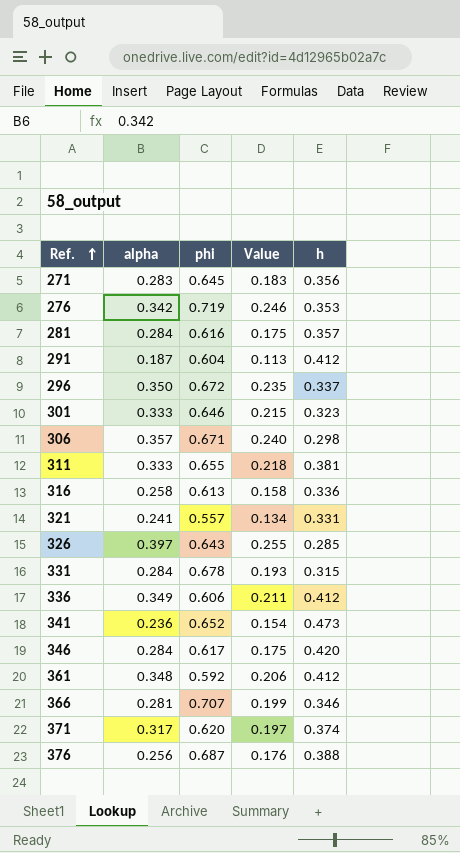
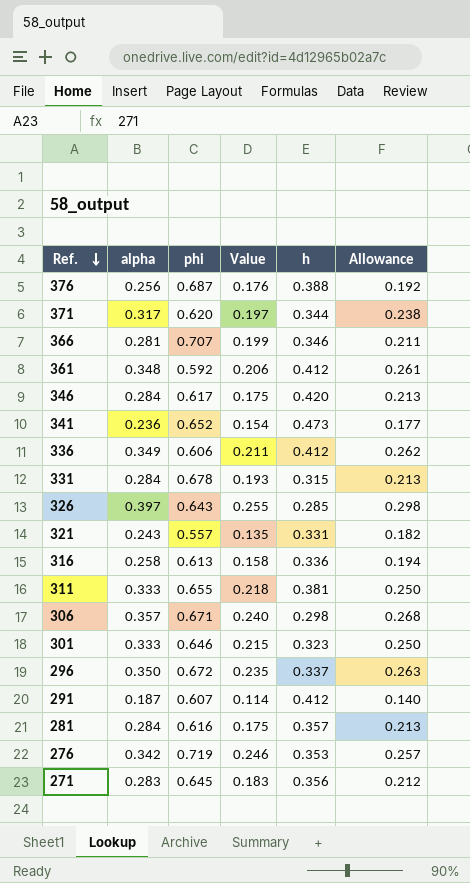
row order: Ref. ascending -> Ref. descending
column Allowance | formula: none -> [alpha] * 0.75
371 | h: 0.374 -> 0.344
321 | alpha: 0.241 -> 0.243
321 | Value: 0.134 -> 0.135
291 | phi: 0.604 -> 0.607
291 | Value: 0.113 -> 0.114

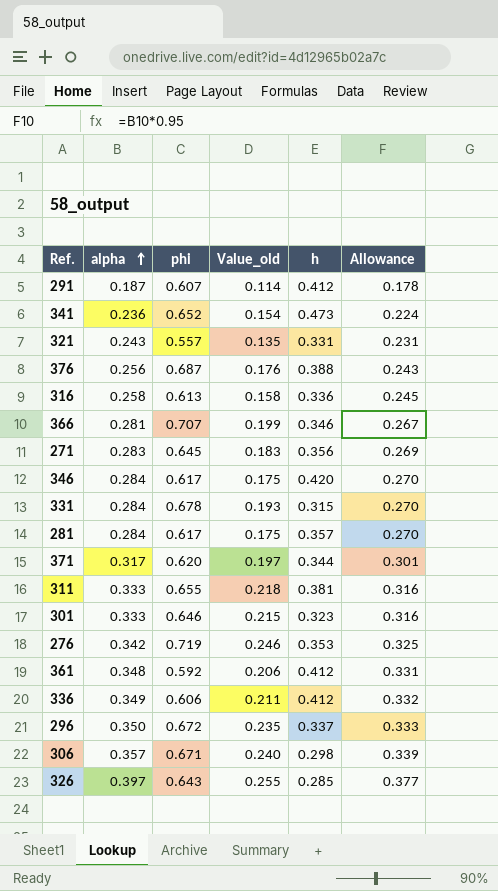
row order: Ref. descending -> alpha ascending
column name: Value -> Value_old
column Allowance | formula: [alpha] * 0.75 -> [alpha] * 0.95
281 | phi: 0.616 -> 0.617

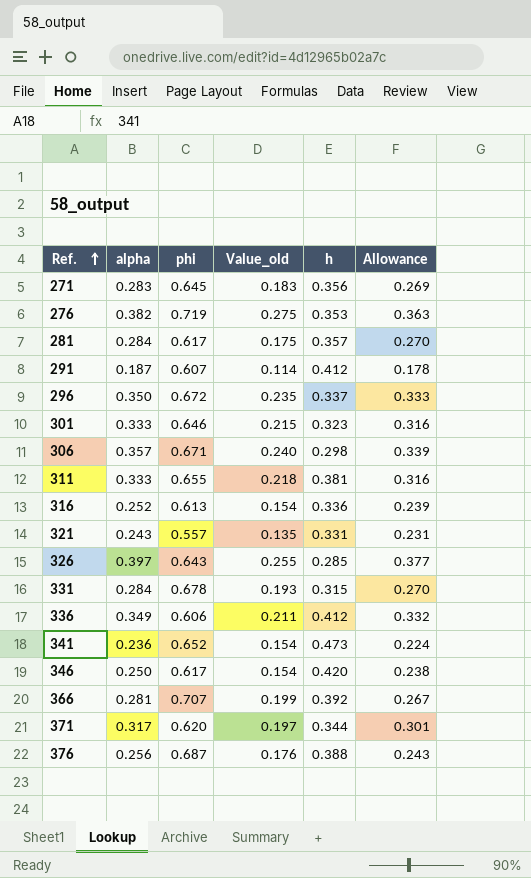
row order: alpha ascending -> Ref. ascending
row 361: 0.348 | 0.592 | 0.206 | 0.412 | 0.331 -> none
276 | alpha: 0.342 -> 0.382
276 | Value_old: 0.246 -> 0.275
276 | Allowance: 0.325 -> 0.363
316 | alpha: 0.258 -> 0.252
316 | Value_old: 0.158 -> 0.154
316 | Allowance: 0.245 -> 0.239
346 | alpha: 0.284 -> 0.250
346 | Value_old: 0.175 -> 0.154
346 | Allowance: 0.270 -> 0.238
366 | h: 0.346 -> 0.392

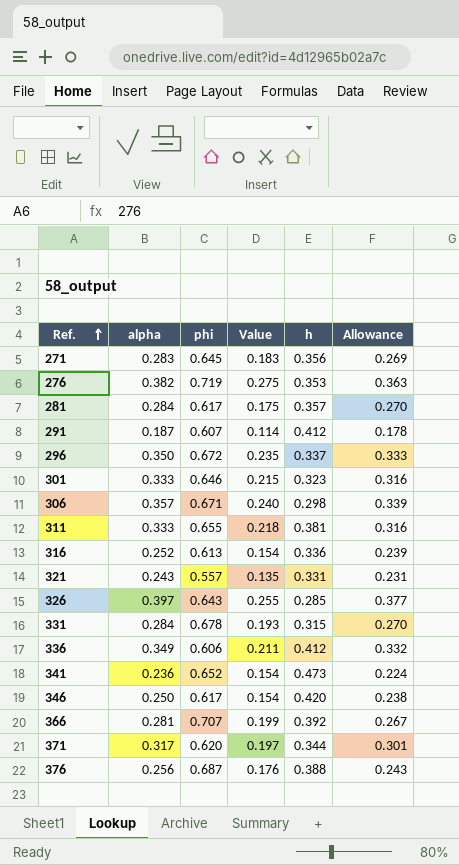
column name: Value_old -> Value

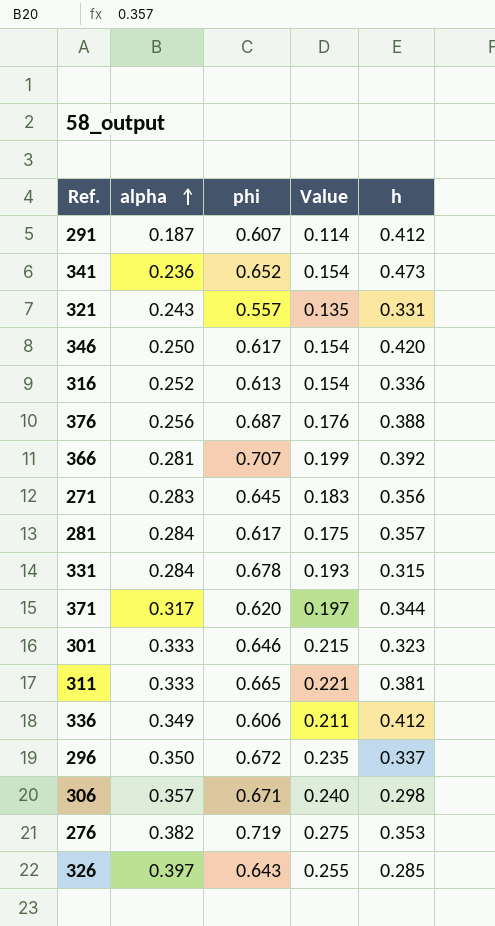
row order: Ref. ascending -> alpha ascending
column Allowance | formula: [alpha] * 0.95 -> none
311 | phi: 0.655 -> 0.665
311 | Value: 0.218 -> 0.221

